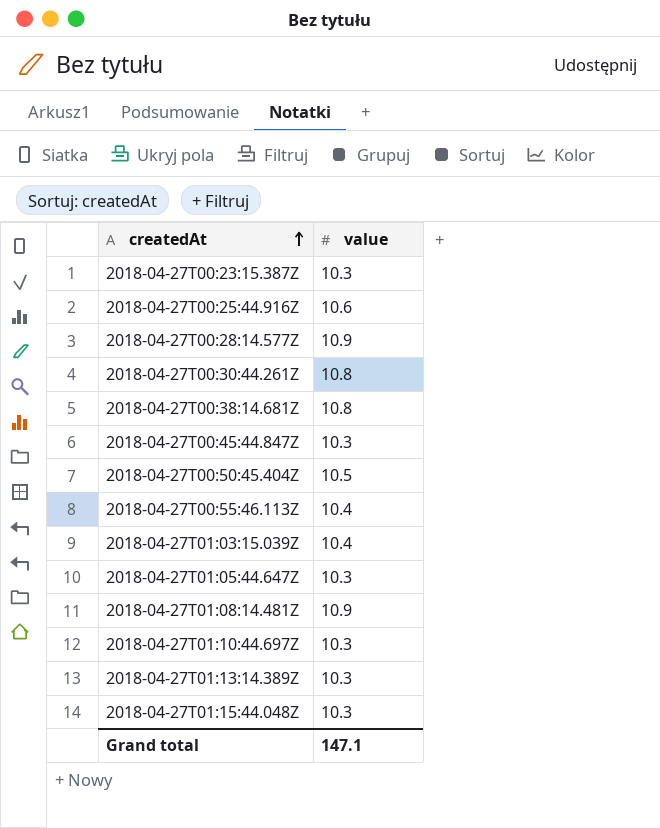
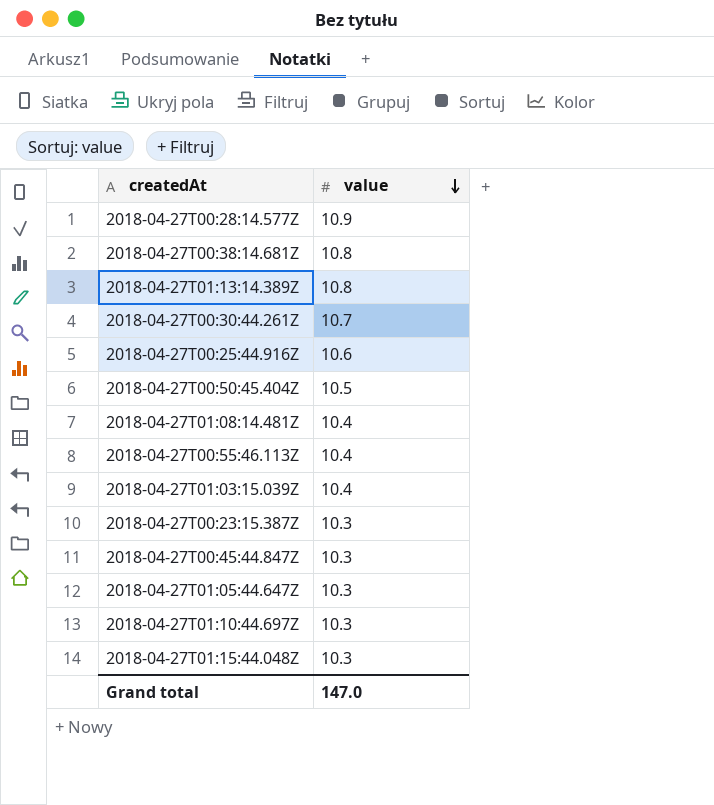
row order: createdAt ascending -> value descending
2018-04-27T01:13:14.389Z | value: 10.3 -> 10.8
2018-04-27T00:30:44.261Z | value: 10.8 -> 10.7
2018-04-27T01:08:14.481Z | value: 10.9 -> 10.4
Grand total | value: 147.1 -> 147.0

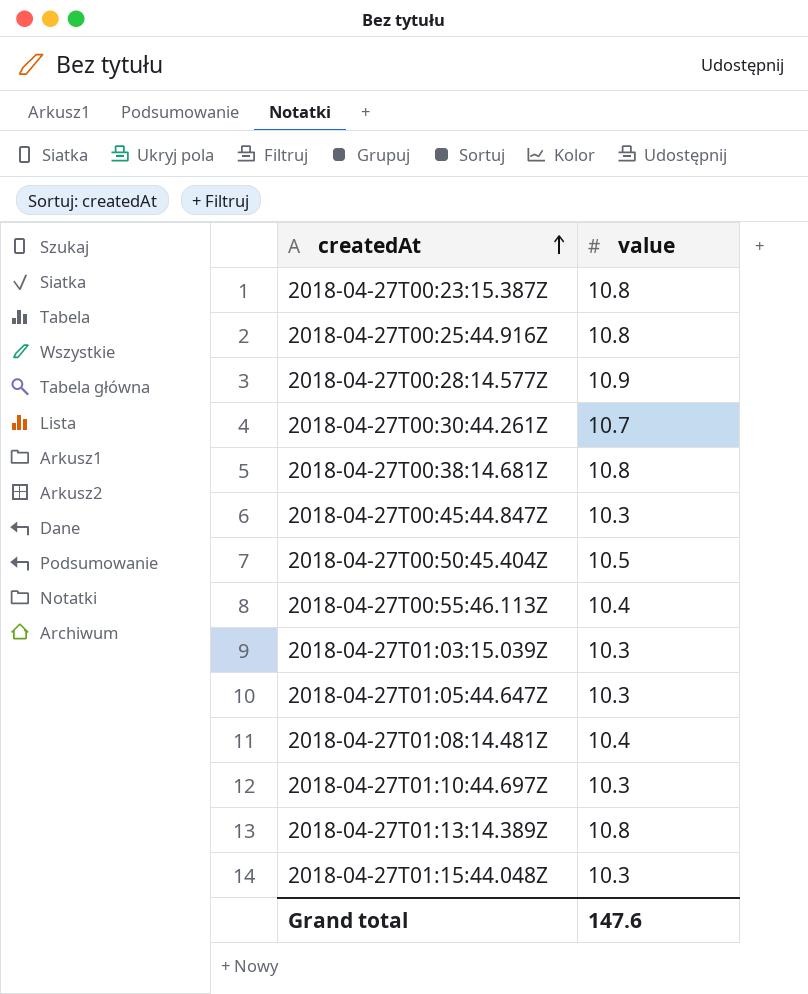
row order: value descending -> createdAt ascending
2018-04-27T00:23:15.387Z | value: 10.3 -> 10.8
2018-04-27T00:25:44.916Z | value: 10.6 -> 10.8
2018-04-27T01:03:15.039Z | value: 10.4 -> 10.3
Grand total | value: 147.0 -> 147.6

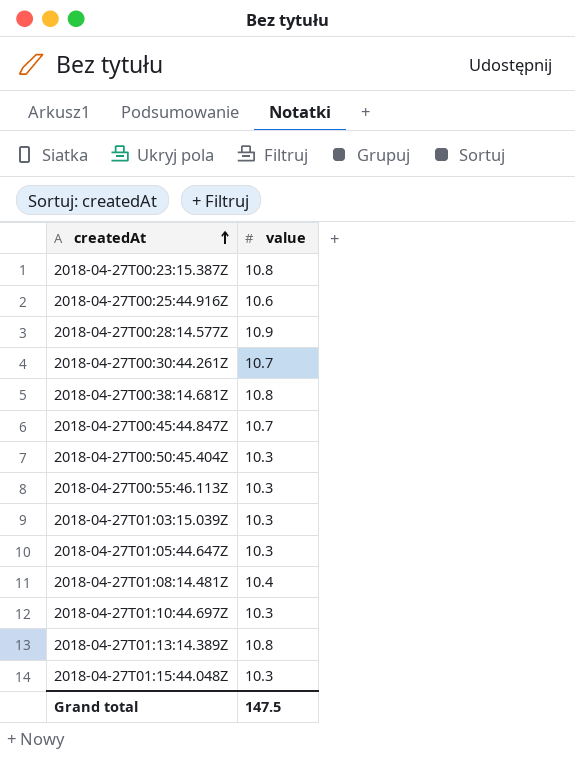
2018-04-27T00:25:44.916Z | value: 10.8 -> 10.6
2018-04-27T00:45:44.847Z | value: 10.3 -> 10.7
2018-04-27T00:50:45.404Z | value: 10.5 -> 10.3
2018-04-27T00:55:46.113Z | value: 10.4 -> 10.3
Grand total | value: 147.6 -> 147.5

